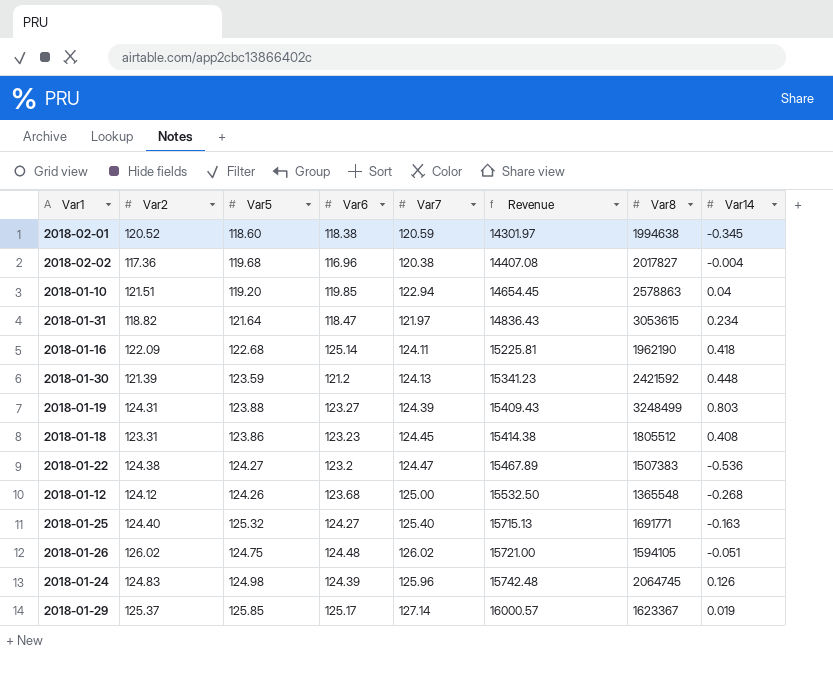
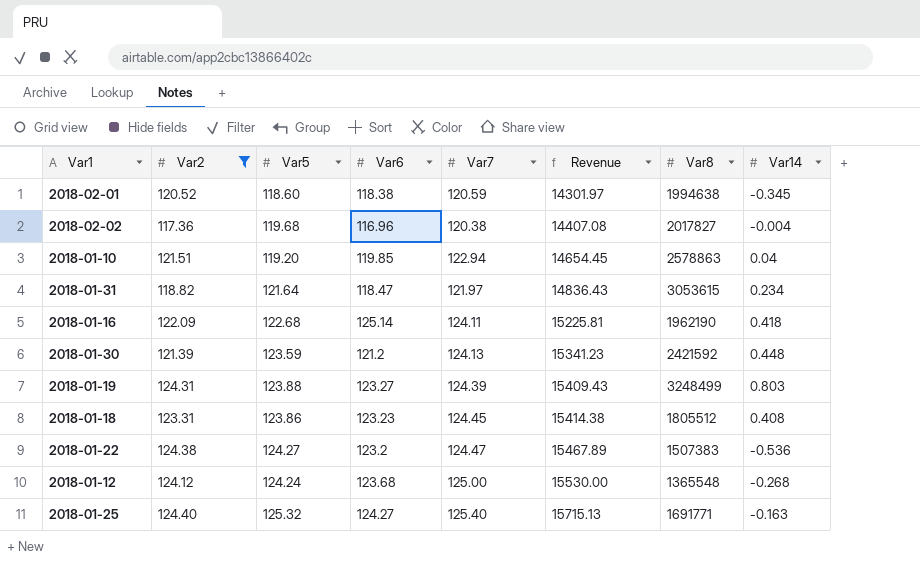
filter: none -> Var2 <= 124.40
2018-01-12 | Var5: 124.26 -> 124.24
2018-01-12 | Revenue: 15532.50 -> 15530.00

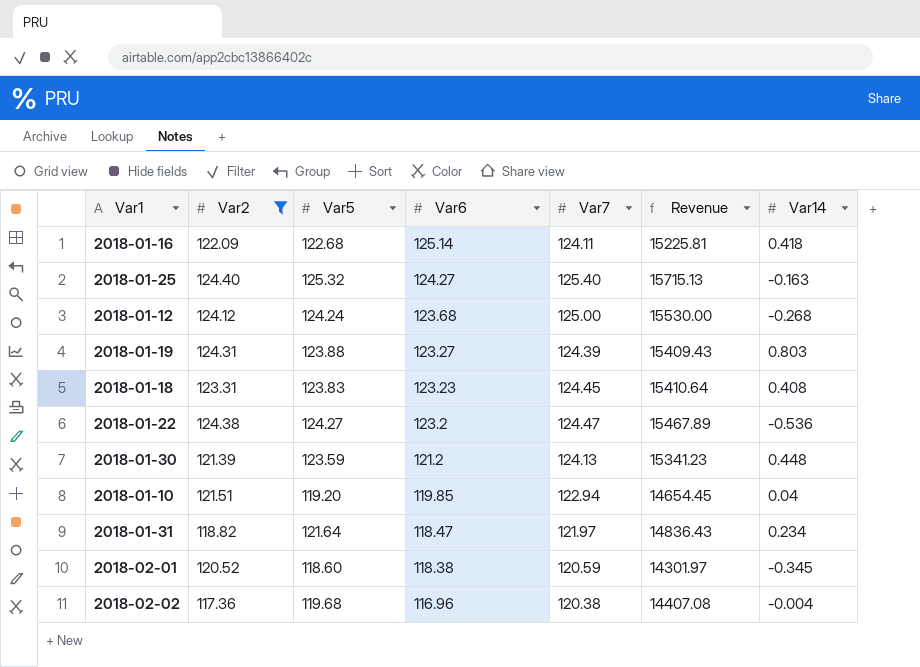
row order: Revenue ascending -> Var6 descending
column Var8 | position: 7 -> none
2018-01-18 | Var5: 123.86 -> 123.83
2018-01-18 | Revenue: 15414.38 -> 15410.64

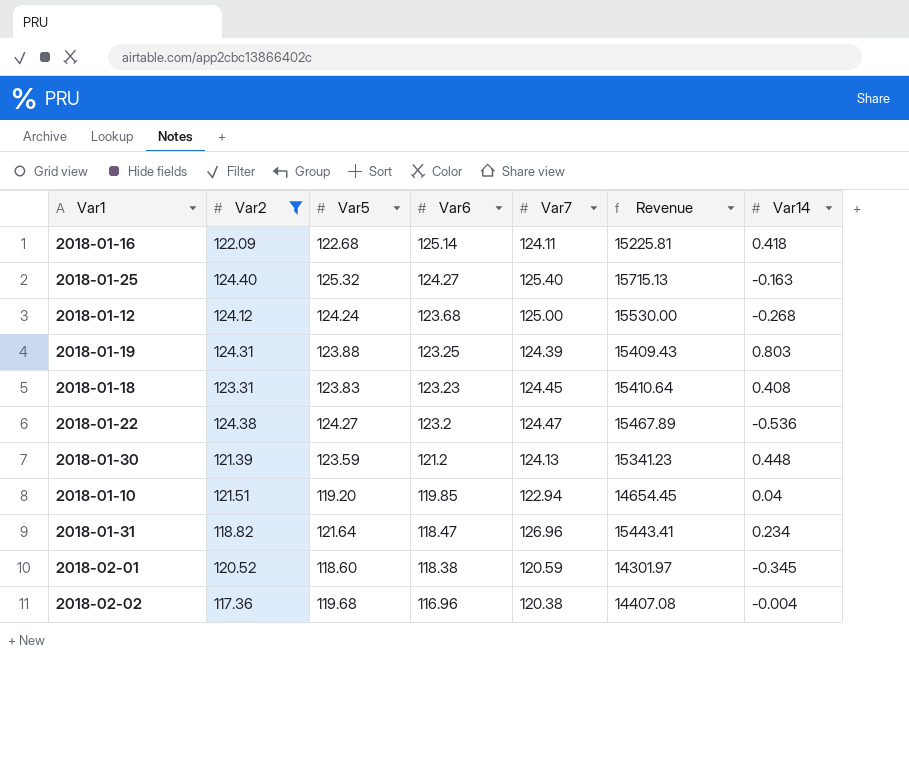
2018-01-19 | Var6: 123.27 -> 123.25
2018-01-31 | Var7: 121.97 -> 126.96
2018-01-31 | Revenue: 14836.43 -> 15443.41

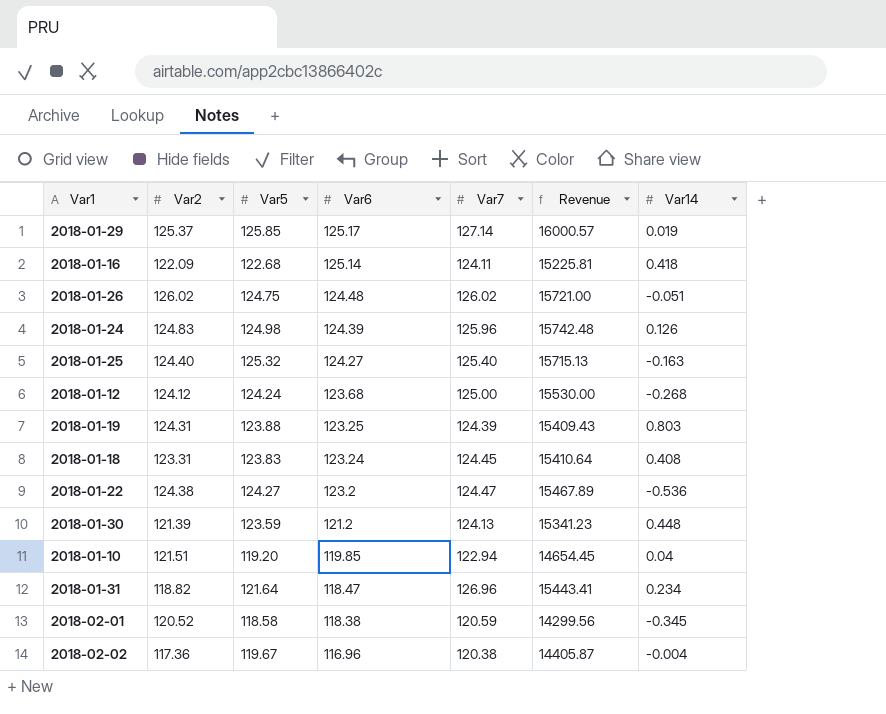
filter: Var2 <= 124.40 -> none
2018-01-18 | Var6: 123.23 -> 123.24
2018-02-01 | Var5: 118.60 -> 118.58
2018-02-01 | Revenue: 14301.97 -> 14299.56
2018-02-02 | Var5: 119.68 -> 119.67
2018-02-02 | Revenue: 14407.08 -> 14405.87

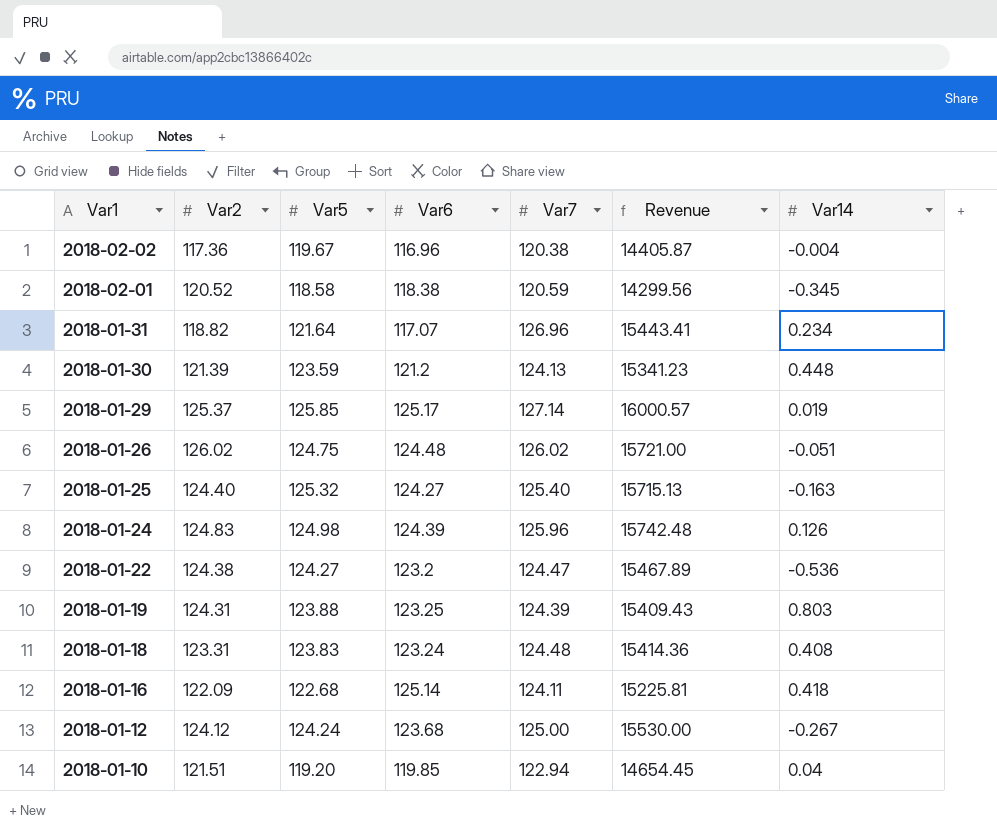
row order: Var6 descending -> Var1 descending
2018-01-31 | Var6: 118.47 -> 117.07
2018-01-18 | Var7: 124.45 -> 124.48
2018-01-18 | Revenue: 15410.64 -> 15414.36
2018-01-12 | Var14: -0.268 -> -0.267

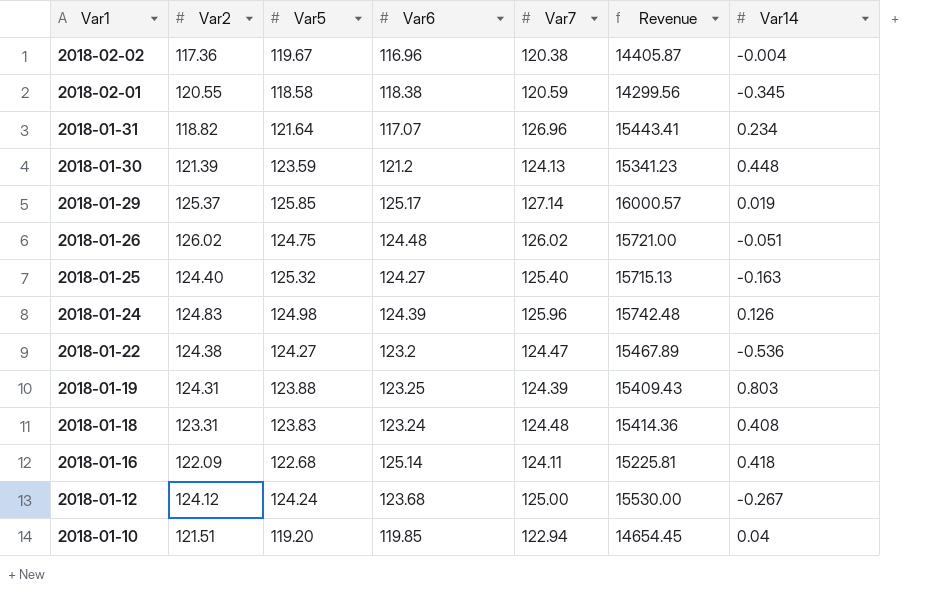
2018-02-01 | Var2: 120.52 -> 120.55

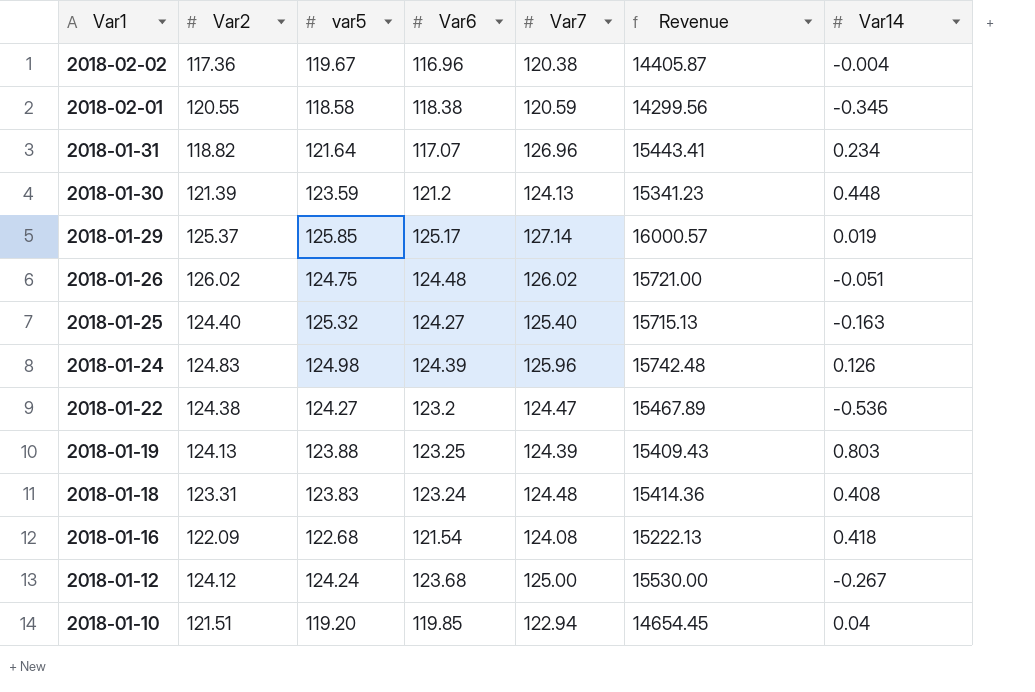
column name: Var5 -> var5
2018-01-19 | Var2: 124.31 -> 124.13
2018-01-16 | Var6: 125.14 -> 121.54
2018-01-16 | Var7: 124.11 -> 124.08
2018-01-16 | Revenue: 15225.81 -> 15222.13

